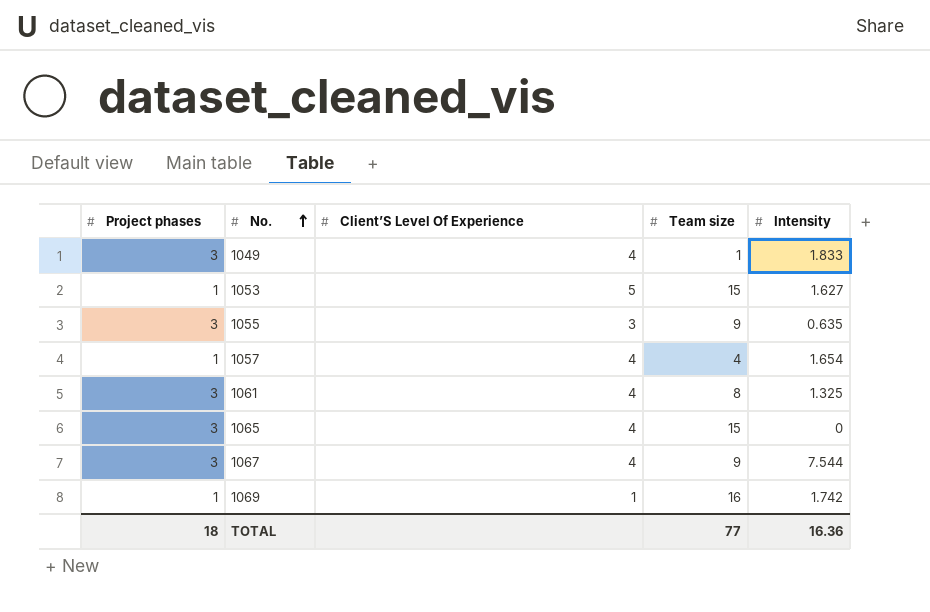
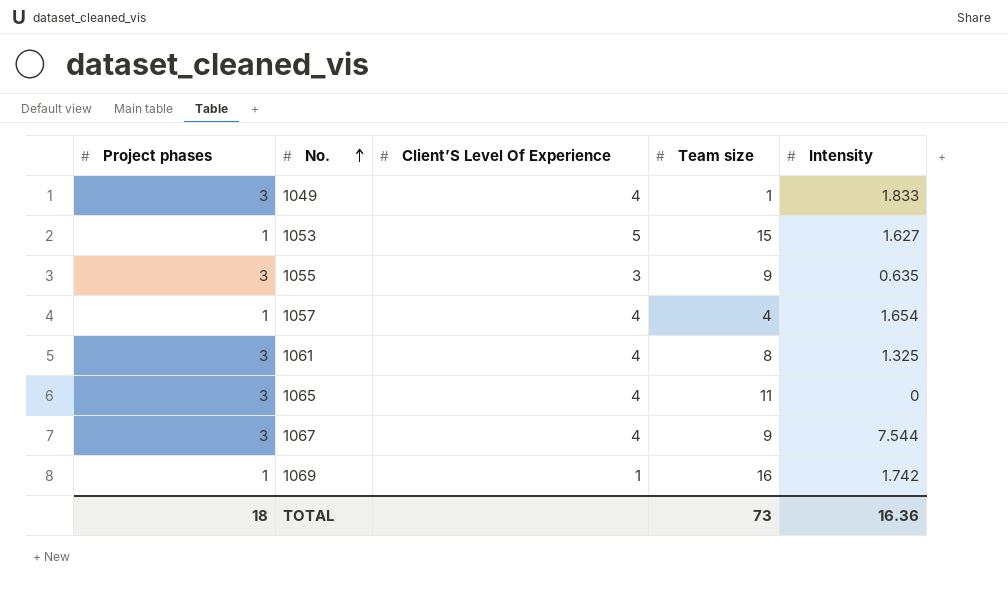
1065 | Team size: 15 -> 11
TOTAL | Team size: 77 -> 73

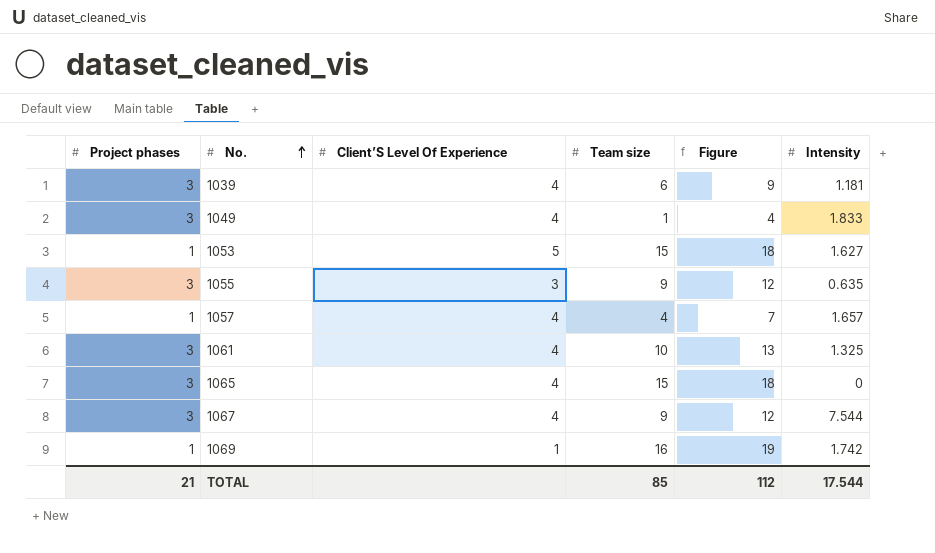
column Figure | formula: none -> [Team size] + 3
row 1039: none -> 3 | 4 | 6 | 9 | 1.181
1057 | Intensity: 1.654 -> 1.657
1061 | Team size: 8 -> 10
1065 | Team size: 11 -> 15
TOTAL | Project phases: 18 -> 21
TOTAL | Team size: 73 -> 85
TOTAL | Intensity: 16.36 -> 17.544

